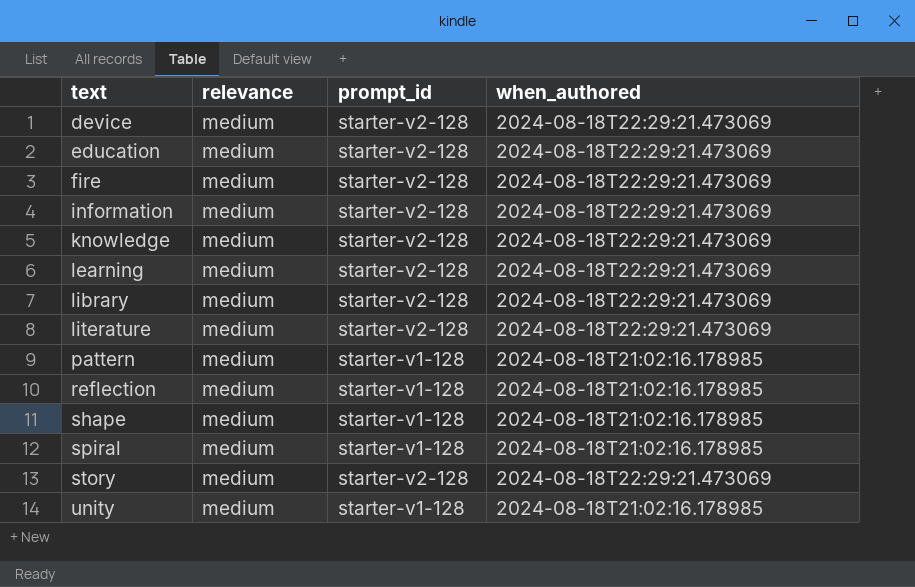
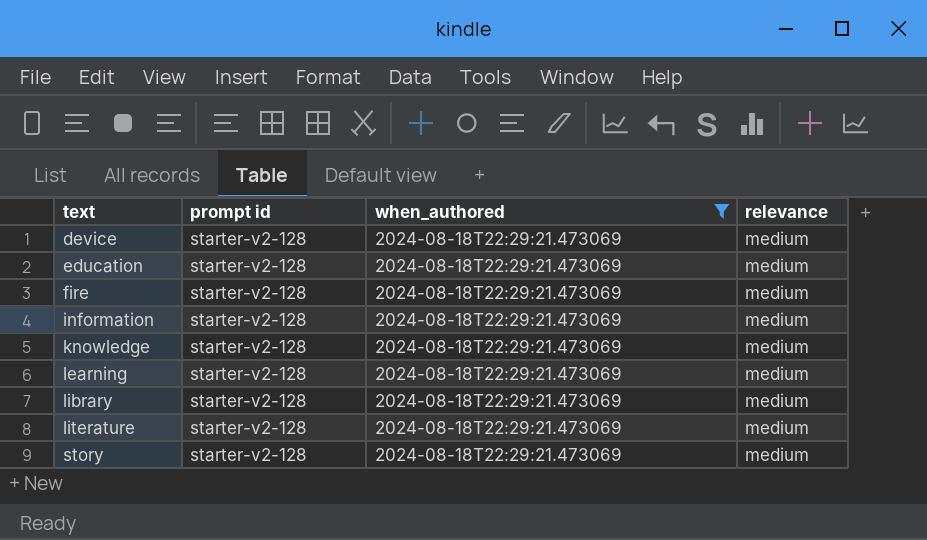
filter: none -> when_authored = 2024-08-18T22:29:21.473069
column name: prompt_id -> prompt id
column relevance | position: 2 -> 4

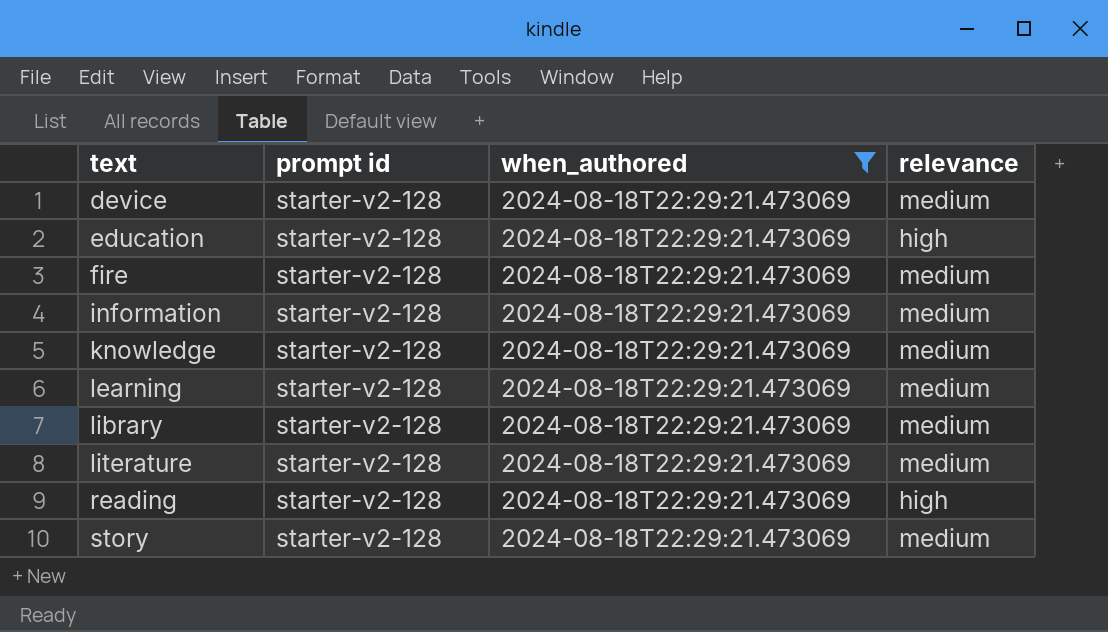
education | relevance: medium -> high
row reading: none -> starter-v2-128 | 2024-08-18T22:29:21.473069 | high

